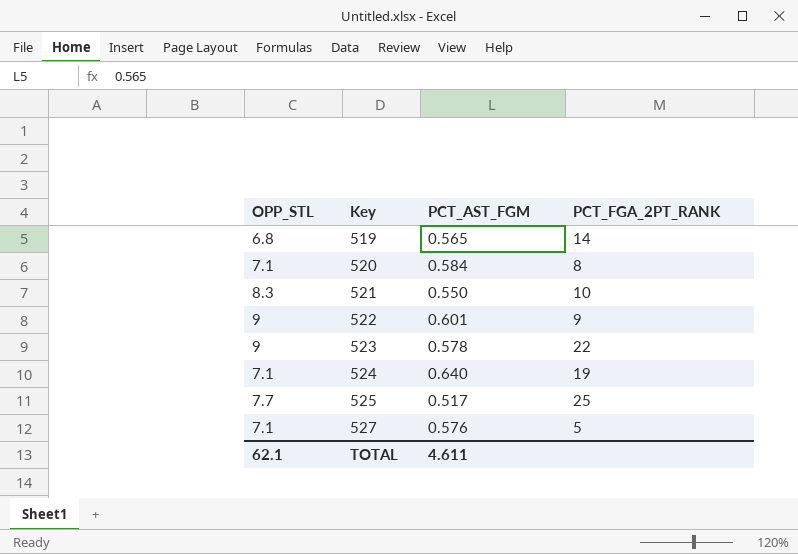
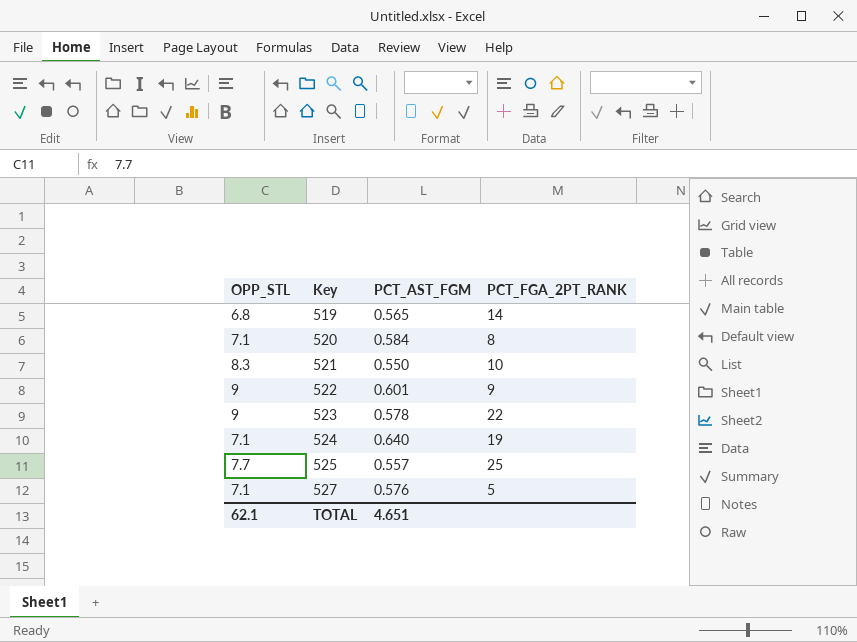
525 | PCT_AST_FGM: 0.517 -> 0.557
TOTAL | PCT_AST_FGM: 4.611 -> 4.651

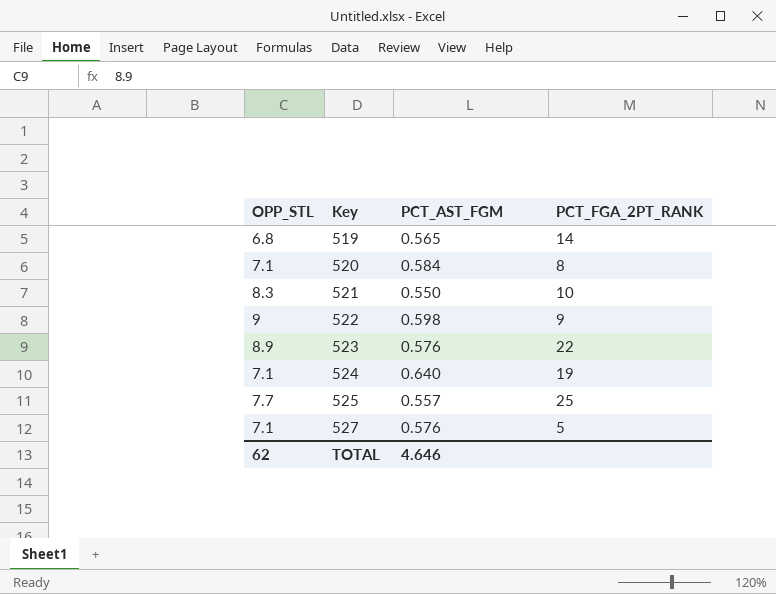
522 | PCT_AST_FGM: 0.601 -> 0.598
523 | OPP_STL: 9 -> 8.9
523 | PCT_AST_FGM: 0.578 -> 0.576
TOTAL | OPP_STL: 62.1 -> 62
TOTAL | PCT_AST_FGM: 4.651 -> 4.646

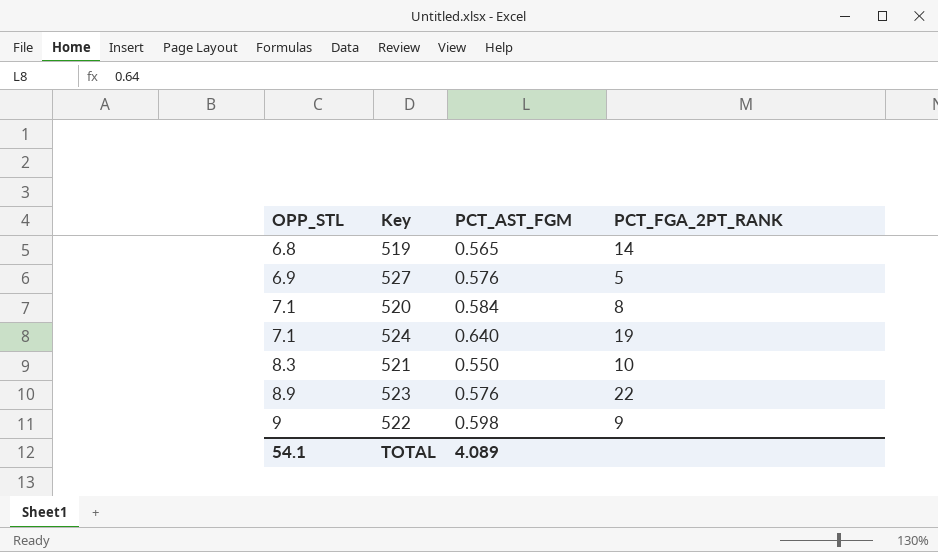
row order: Key ascending -> OPP_STL ascending
row 525: 7.7 | 0.557 | 25 -> none
527 | OPP_STL: 7.1 -> 6.9
TOTAL | OPP_STL: 62 -> 54.1
TOTAL | PCT_AST_FGM: 4.646 -> 4.089

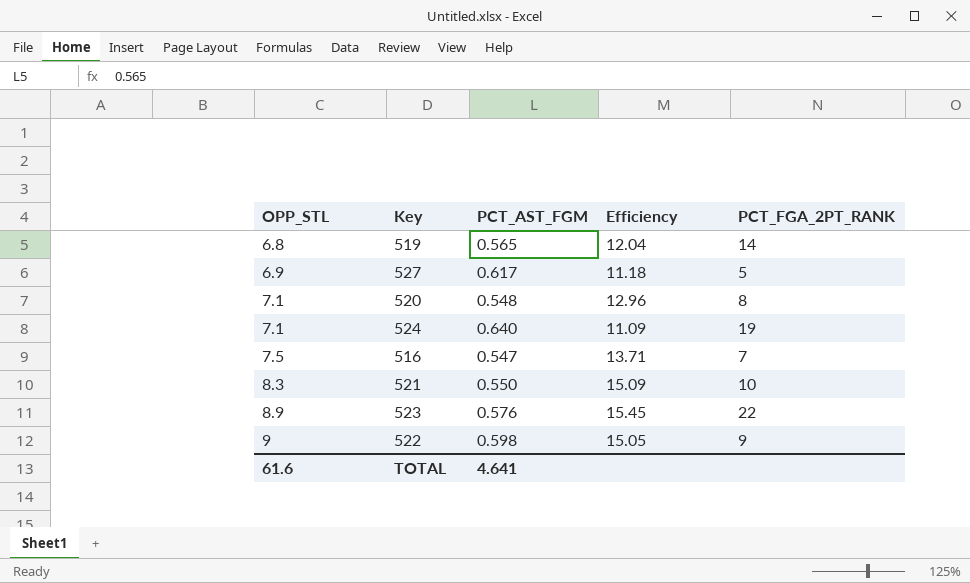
column Efficiency | formula: none -> [OPP_STL] / [PCT_AST_FGM]
527 | PCT_AST_FGM: 0.576 -> 0.617
520 | PCT_AST_FGM: 0.584 -> 0.548
row 516: none -> 7.5 | 0.547 | 13.71 | 7
TOTAL | OPP_STL: 54.1 -> 61.6
TOTAL | PCT_AST_FGM: 4.089 -> 4.641

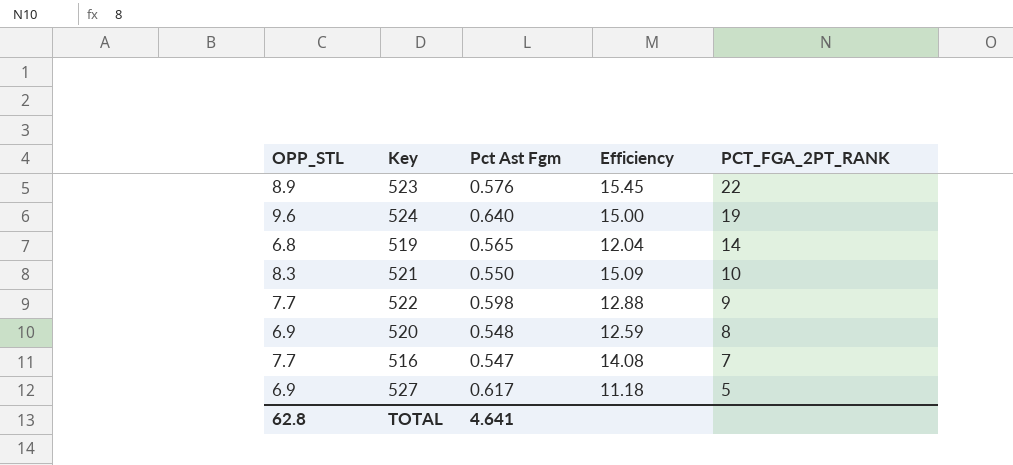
row order: OPP_STL ascending -> PCT_FGA_2PT_RANK descending
column name: PCT_AST_FGM -> Pct Ast Fgm
524 | OPP_STL: 7.1 -> 9.6
524 | Efficiency: 11.09 -> 15.00
522 | OPP_STL: 9 -> 7.7
522 | Efficiency: 15.05 -> 12.88
520 | OPP_STL: 7.1 -> 6.9
520 | Efficiency: 12.96 -> 12.59
516 | OPP_STL: 7.5 -> 7.7
516 | Efficiency: 13.71 -> 14.08
TOTAL | OPP_STL: 61.6 -> 62.8

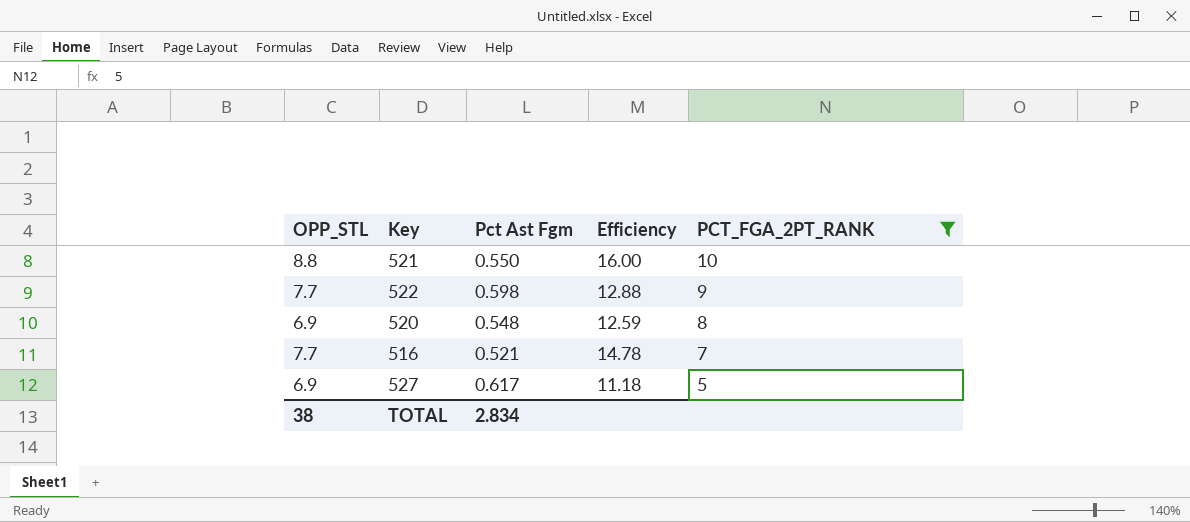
filter: none -> PCT_FGA_2PT_RANK <= 10
521 | OPP_STL: 8.3 -> 8.8
521 | Efficiency: 15.09 -> 16.00
516 | Pct Ast Fgm: 0.547 -> 0.521
516 | Efficiency: 14.08 -> 14.78
TOTAL | OPP_STL: 62.8 -> 38
TOTAL | Pct Ast Fgm: 4.641 -> 2.834

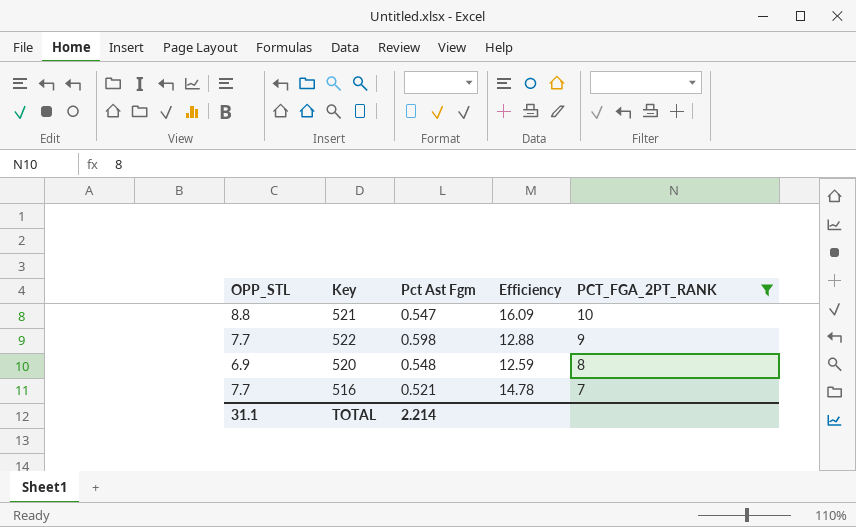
row 527: 6.9 | 0.617 | 11.18 | 5 -> none
521 | Pct Ast Fgm: 0.550 -> 0.547
521 | Efficiency: 16.00 -> 16.09
TOTAL | OPP_STL: 38 -> 31.1
TOTAL | Pct Ast Fgm: 2.834 -> 2.214

